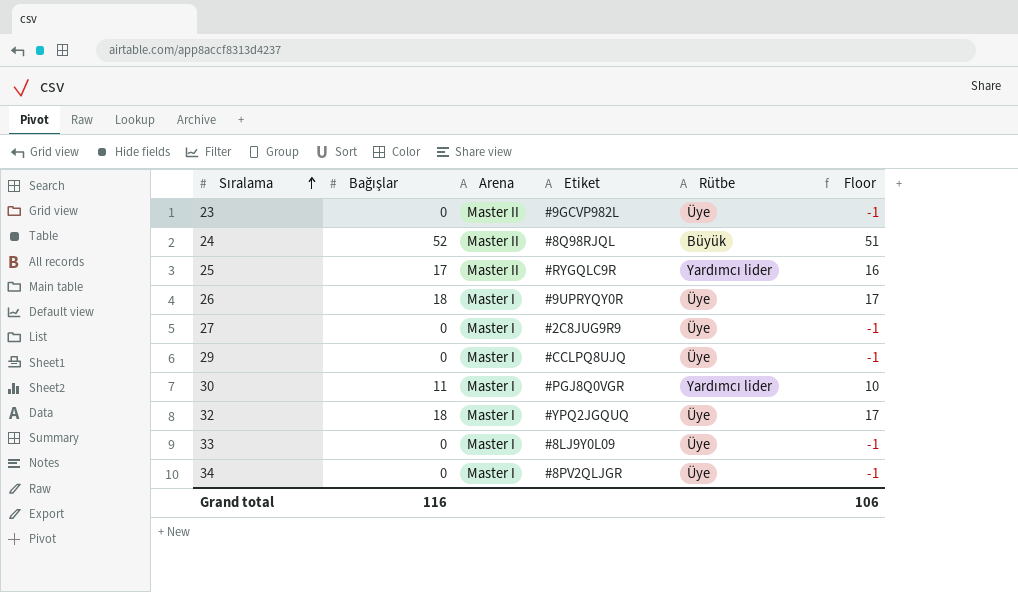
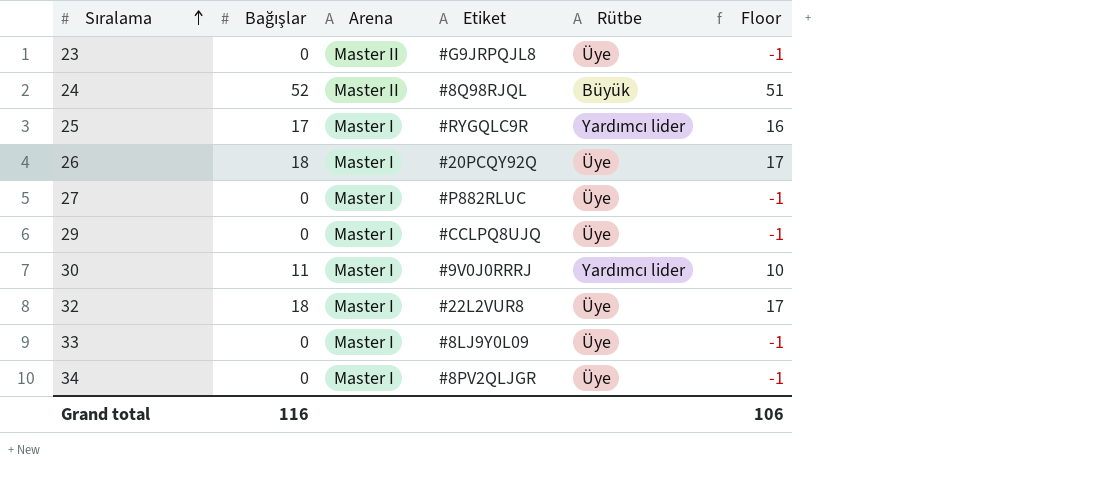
23 | Etiket: #9GCVP982L -> #G9JRPQJL8
25 | Arena: Master II -> Master I
26 | Etiket: #9UPRYQY0R -> #20PCQY92Q
27 | Etiket: #2C8JUG9R9 -> #P882RLUC
30 | Etiket: #PGJ8Q0VGR -> #9V0J0RRRJ
32 | Etiket: #YPQ2JGQUQ -> #22L2VUR8

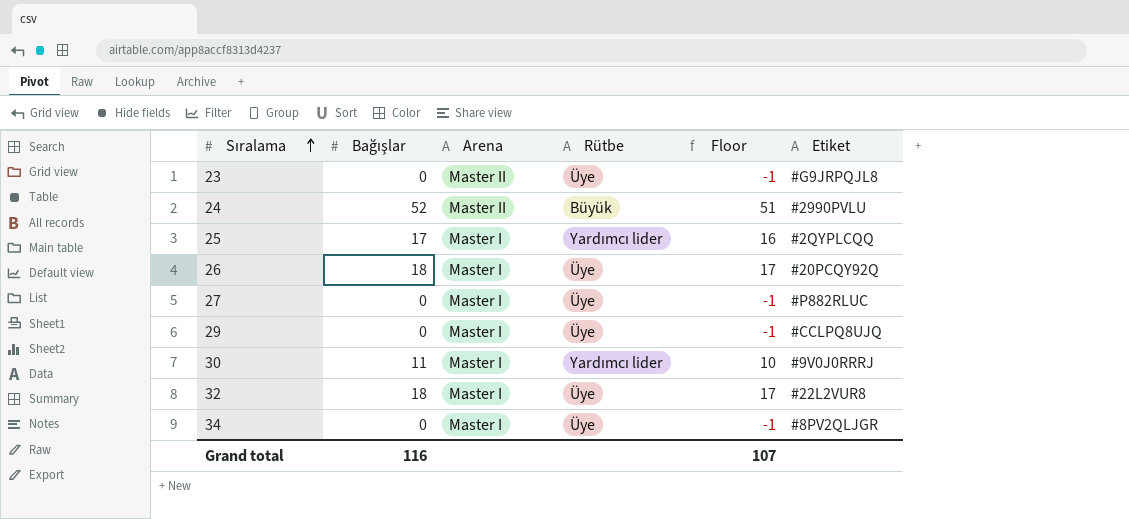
column Etiket | position: 4 -> 6
row 33: 0 | Master I | #8LJ9Y0L09 | Üye | -1 -> none
24 | Etiket: #8Q98RJQL -> #2990PVLU
25 | Etiket: #RYGQLC9R -> #2QYPLCQQ
Grand total | Floor: 106 -> 107

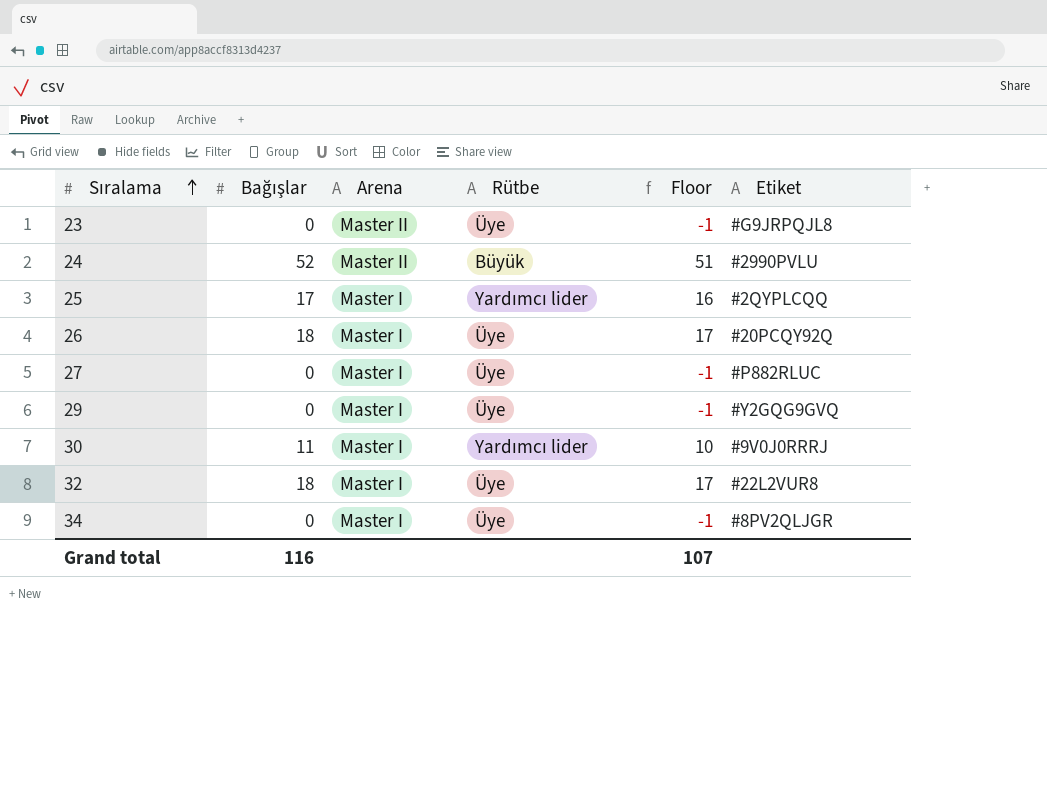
29 | Etiket: #CCLPQ8UJQ -> #Y2GQG9GVQ

